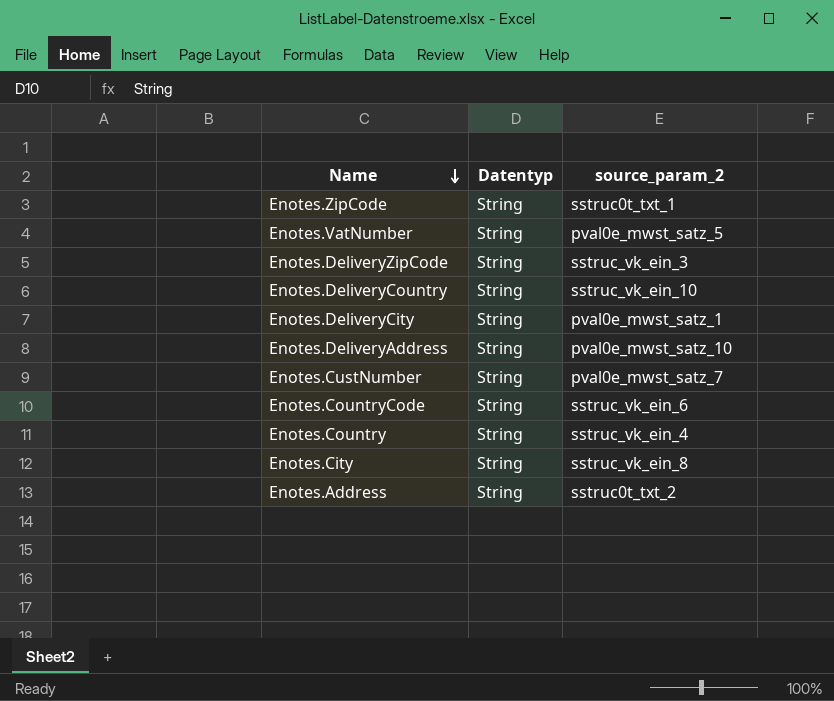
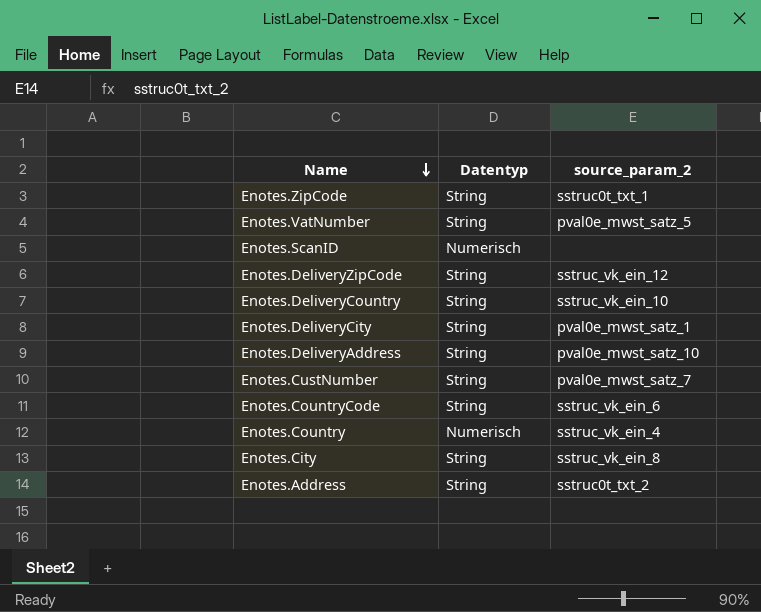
row Enotes.ScanID: none -> Numerisch | none
Enotes.DeliveryZipCode | source_param_2: sstruc_vk_ein_3 -> sstruc_vk_ein_12
Enotes.Country | Datentyp: String -> Numerisch

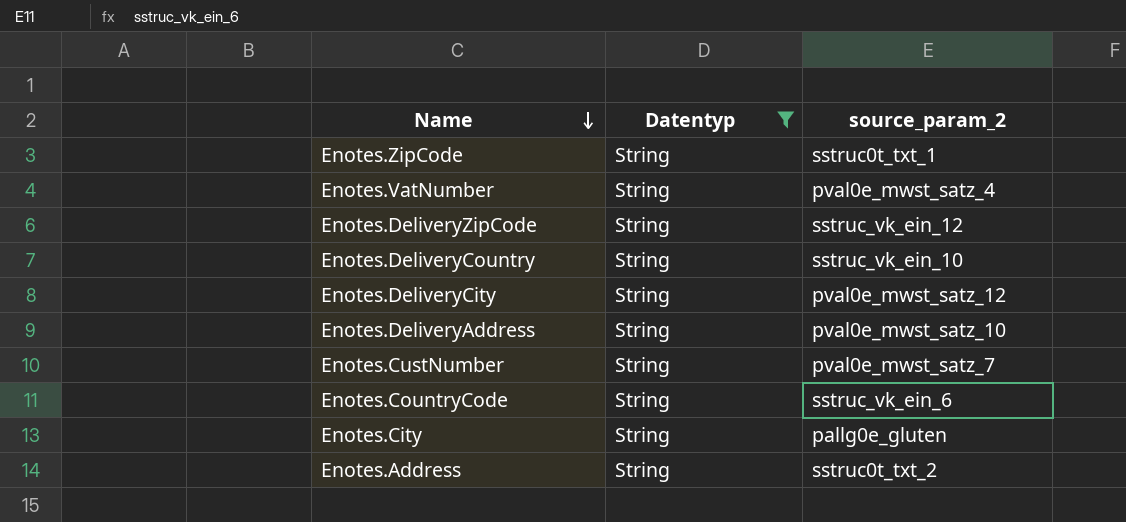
filter: none -> Datentyp = String
Enotes.VatNumber | source_param_2: pval0e_mwst_satz_5 -> pval0e_mwst_satz_4
Enotes.DeliveryCity | source_param_2: pval0e_mwst_satz_1 -> pval0e_mwst_satz_12
Enotes.City | source_param_2: sstruc_vk_ein_8 -> pallg0e_gluten

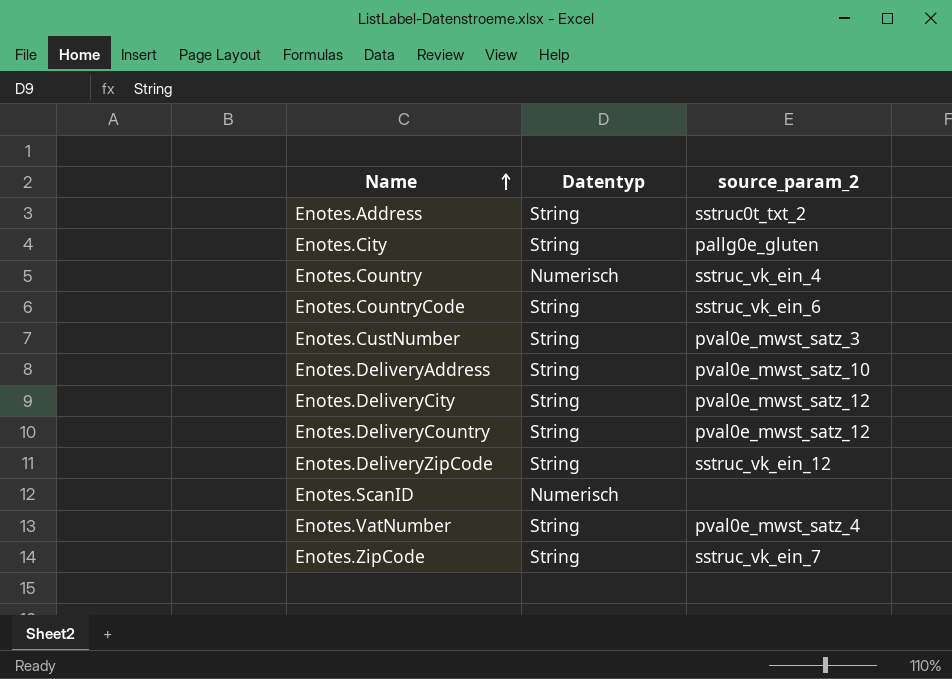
filter: Datentyp = String -> none
row order: Name descending -> Name ascending
Enotes.CustNumber | source_param_2: pval0e_mwst_satz_7 -> pval0e_mwst_satz_3
Enotes.DeliveryCountry | source_param_2: sstruc_vk_ein_10 -> pval0e_mwst_satz_12
Enotes.ZipCode | source_param_2: sstruc0t_txt_1 -> sstruc_vk_ein_7

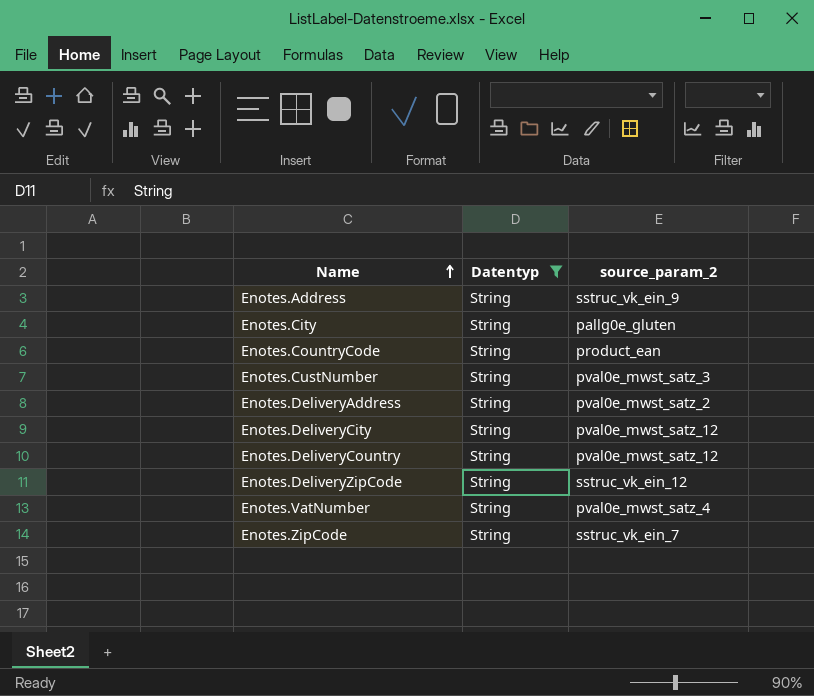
filter: none -> Datentyp = String
Enotes.Address | source_param_2: sstruc0t_txt_2 -> sstruc_vk_ein_9
Enotes.CountryCode | source_param_2: sstruc_vk_ein_6 -> product_ean
Enotes.DeliveryAddress | source_param_2: pval0e_mwst_satz_10 -> pval0e_mwst_satz_2

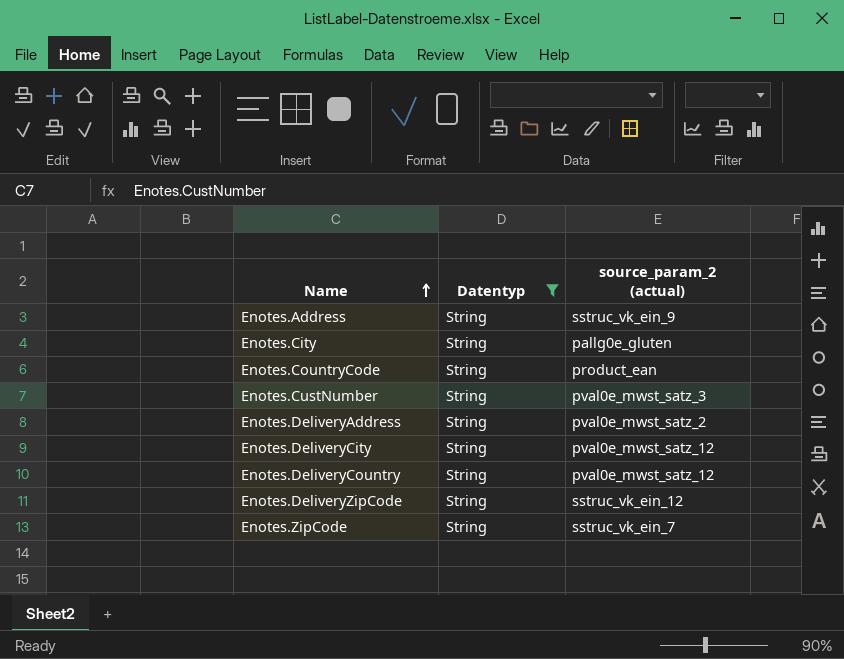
column name: source_param_2 -> source_param_2 (actual)
row Enotes.VatNumber: String | pval0e_mwst_satz_4 -> none

